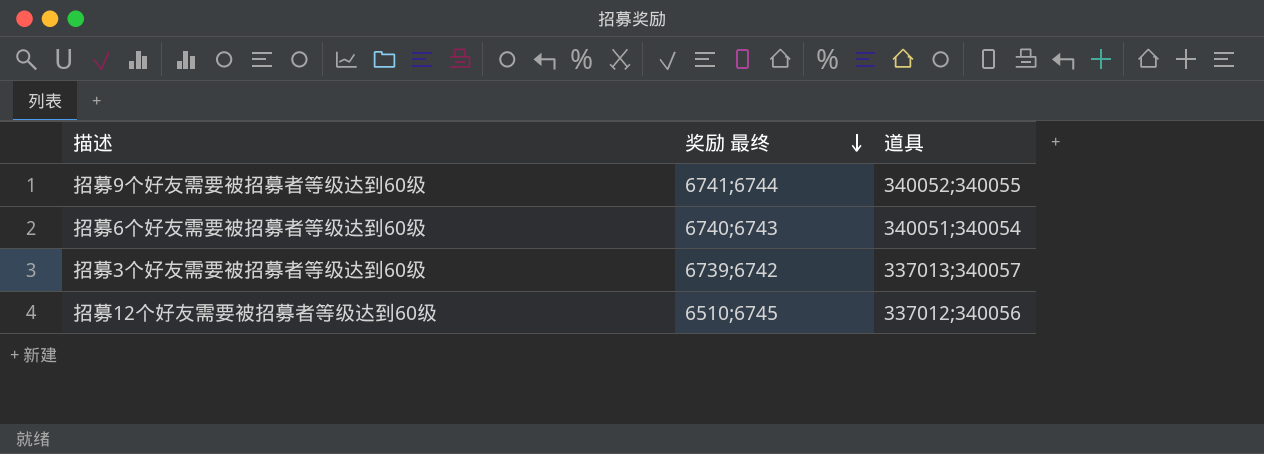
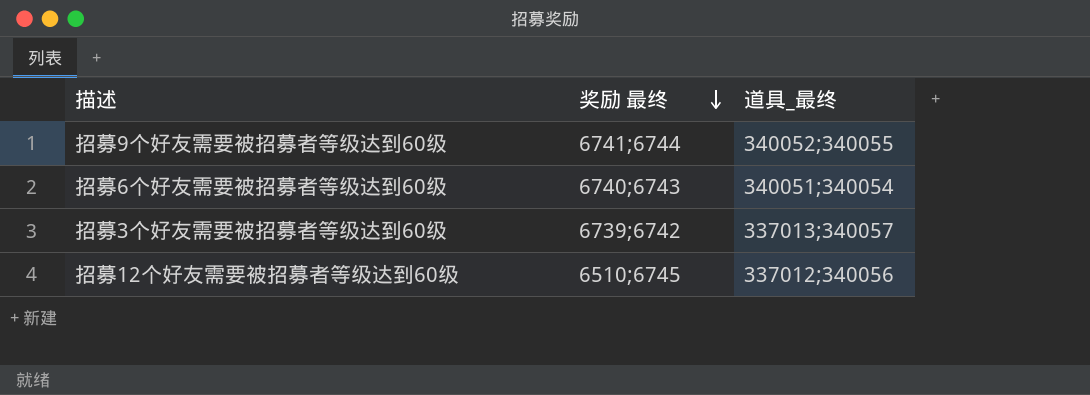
column name: 道具 -> 道具_最终

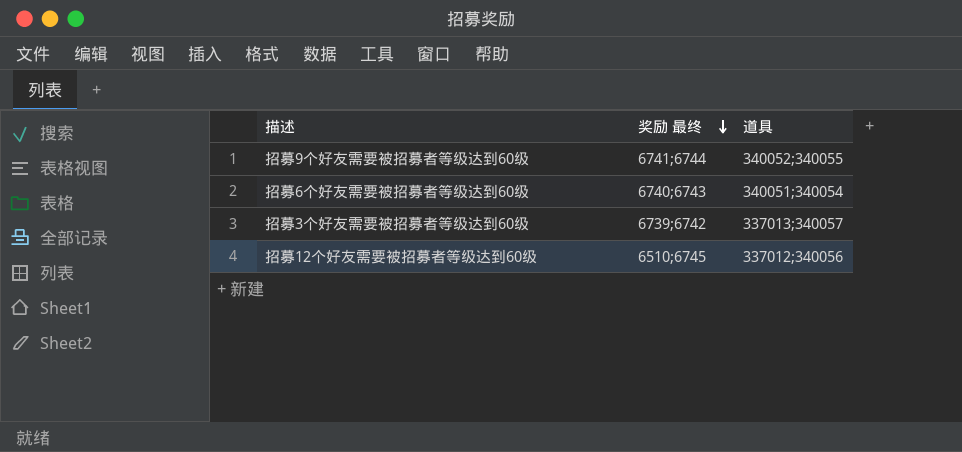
column name: 道具_最终 -> 道具

